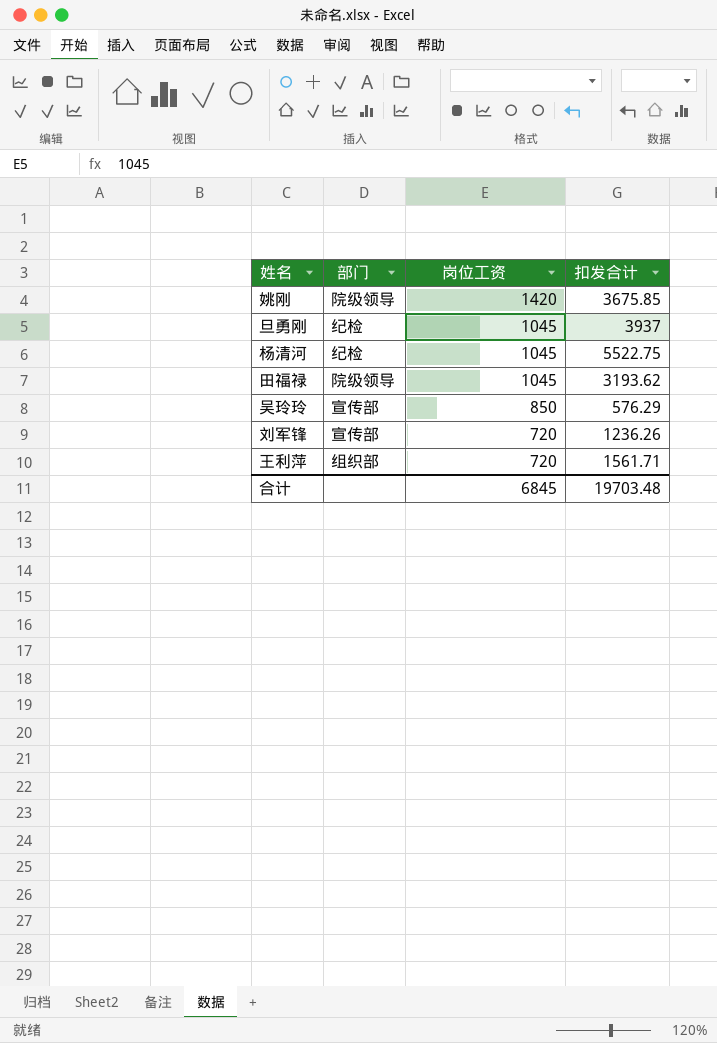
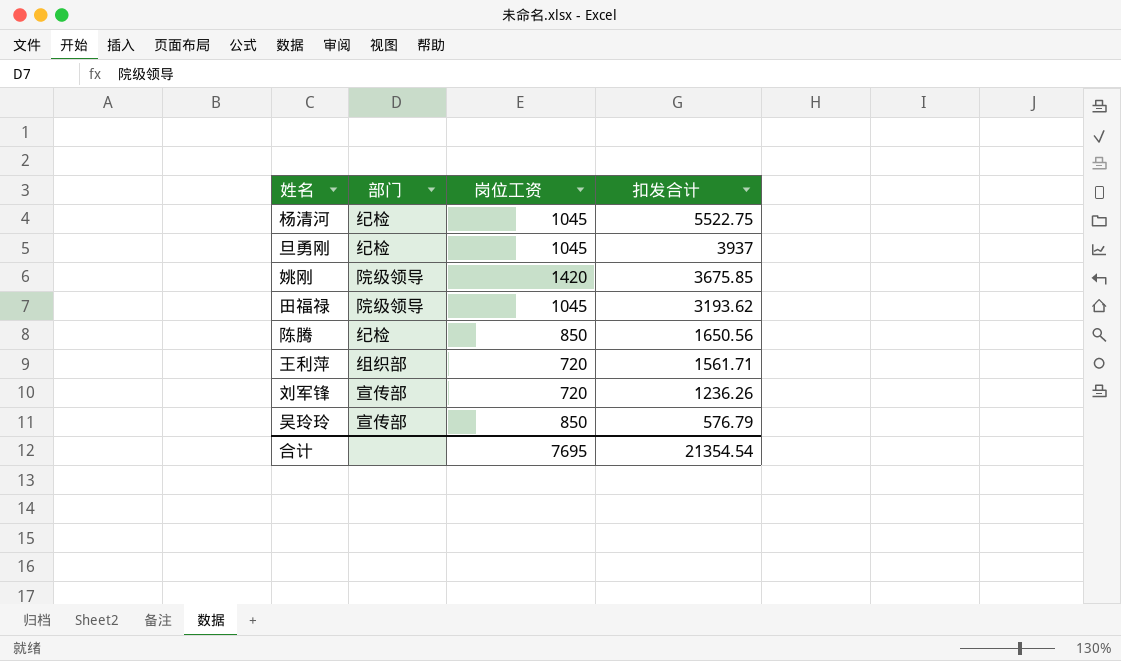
row order: 岗位工资 descending -> 扣发合计 descending
row 陈腾: none -> 纪检 | 850 | 1650.56
吴玲玲 | 扣发合计: 576.29 -> 576.79
合计 | 岗位工资: 6845 -> 7695
合计 | 扣发合计: 19703.48 -> 21354.54

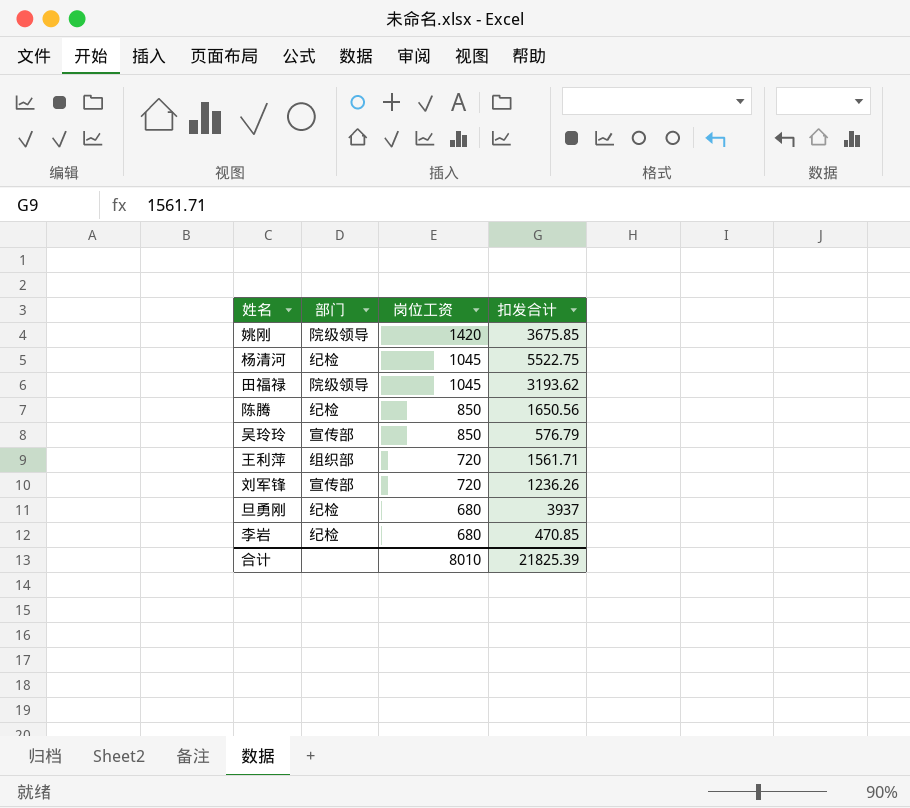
row order: 扣发合计 descending -> 岗位工资 descending
旦勇刚 | 岗位工资: 1045 -> 680
row 李岩: none -> 纪检 | 680 | 470.85
合计 | 岗位工资: 7695 -> 8010
合计 | 扣发合计: 21354.54 -> 21825.39

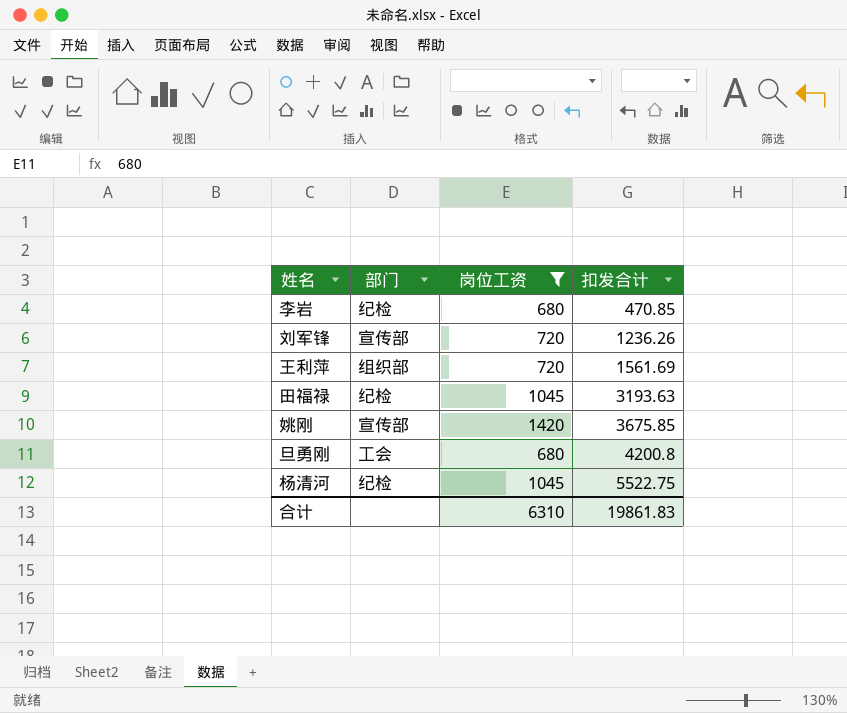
filter: none -> 岗位工资 != 850
row order: 岗位工资 descending -> 扣发合计 ascending
王利萍 | 扣发合计: 1561.71 -> 1561.69
田福禄 | 部门: 院级领导 -> 纪检
田福禄 | 扣发合计: 3193.62 -> 3193.63
姚刚 | 部门: 院级领导 -> 宣传部
旦勇刚 | 部门: 纪检 -> 工会
旦勇刚 | 扣发合计: 3937 -> 4200.8
合计 | 岗位工资: 8010 -> 6310
合计 | 扣发合计: 21825.39 -> 19861.83

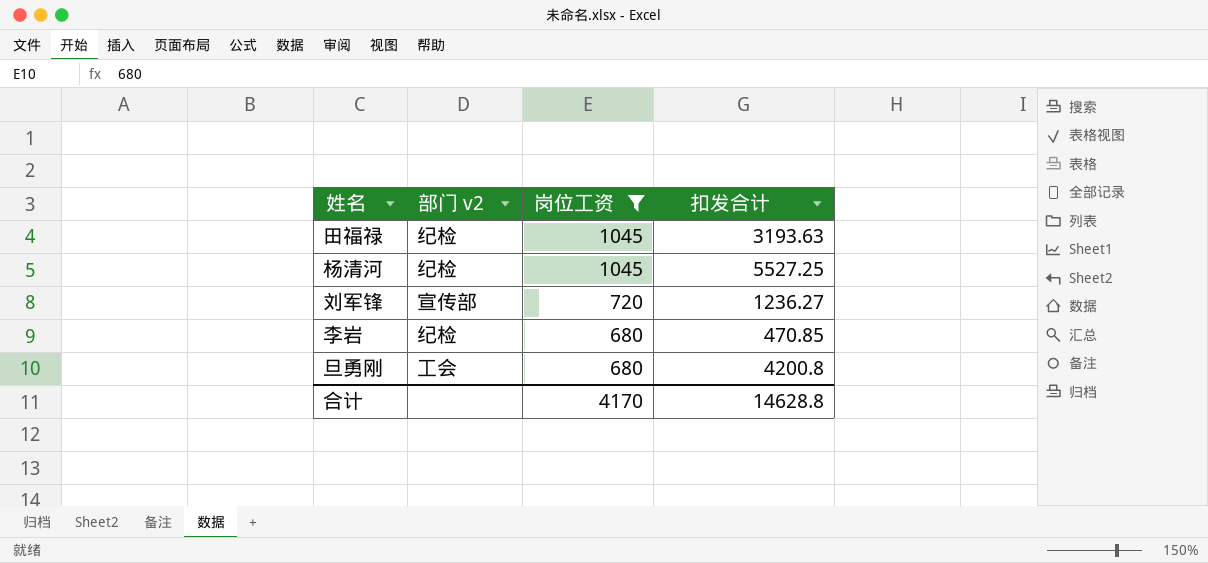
row order: 扣发合计 ascending -> 岗位工资 descending
column name: 部门 -> 部门 v2
row 王利萍: 组织部 | 720 | 1561.69 -> none
row 姚刚: 宣传部 | 1420 | 3675.85 -> none
杨清河 | 扣发合计: 5522.75 -> 5527.25
刘军锋 | 扣发合计: 1236.26 -> 1236.27
合计 | 岗位工资: 6310 -> 4170
合计 | 扣发合计: 19861.83 -> 14628.8

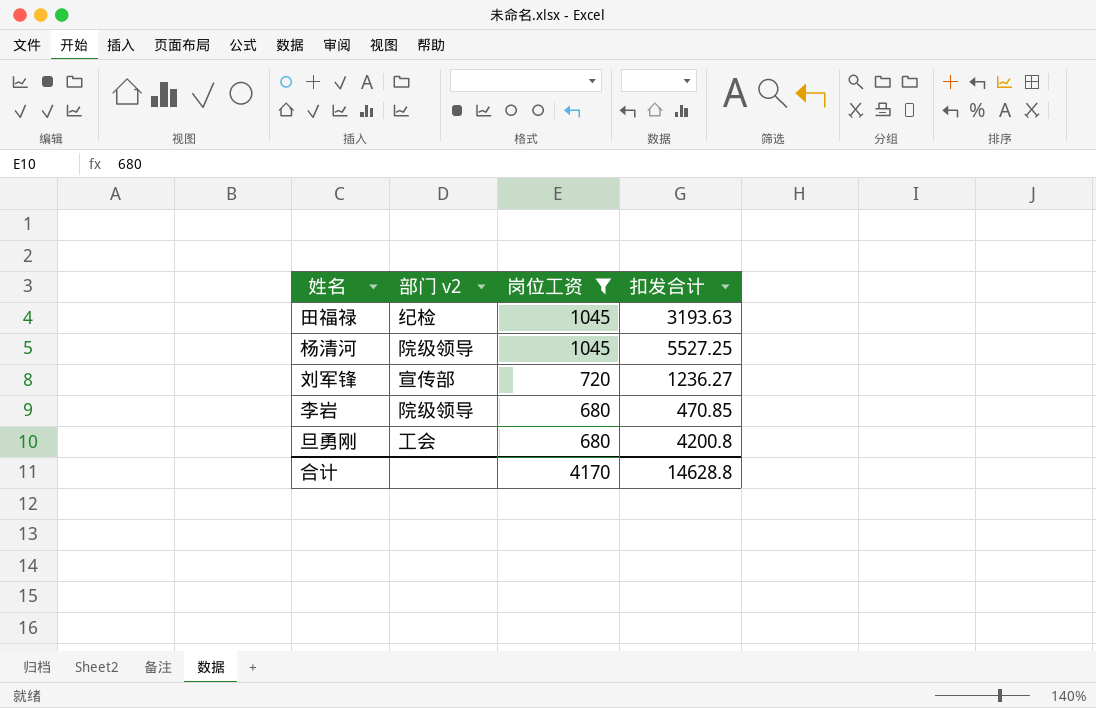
杨清河 | 部门 v2: 纪检 -> 院级领导
李岩 | 部门 v2: 纪检 -> 院级领导

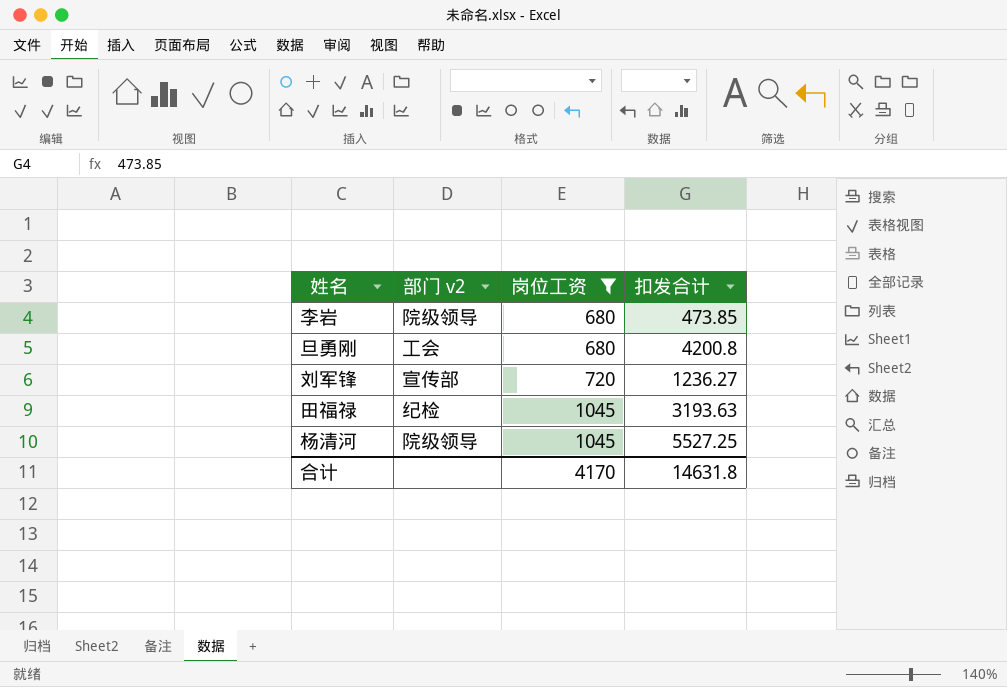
row order: 岗位工资 descending -> 岗位工资 ascending
李岩 | 扣发合计: 470.85 -> 473.85
合计 | 扣发合计: 14628.8 -> 14631.8

